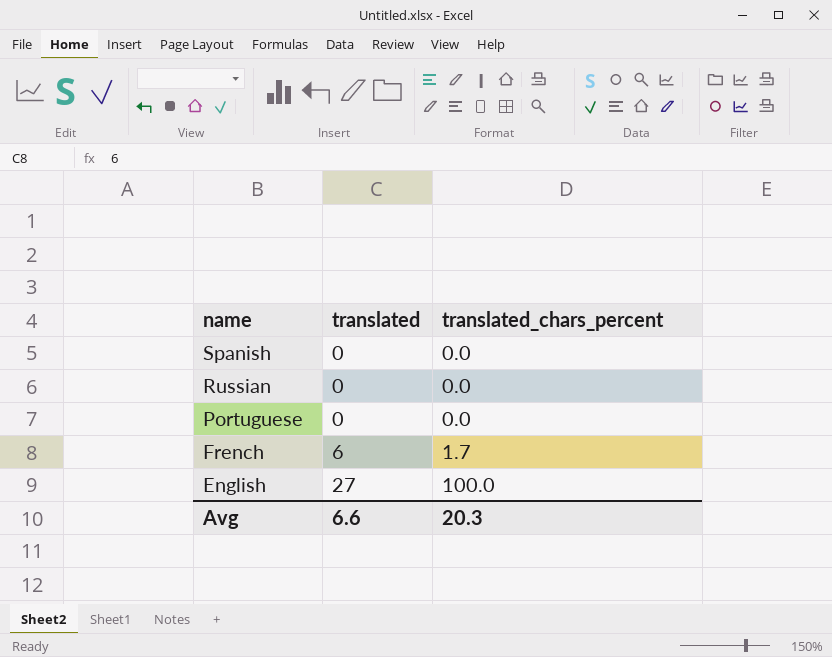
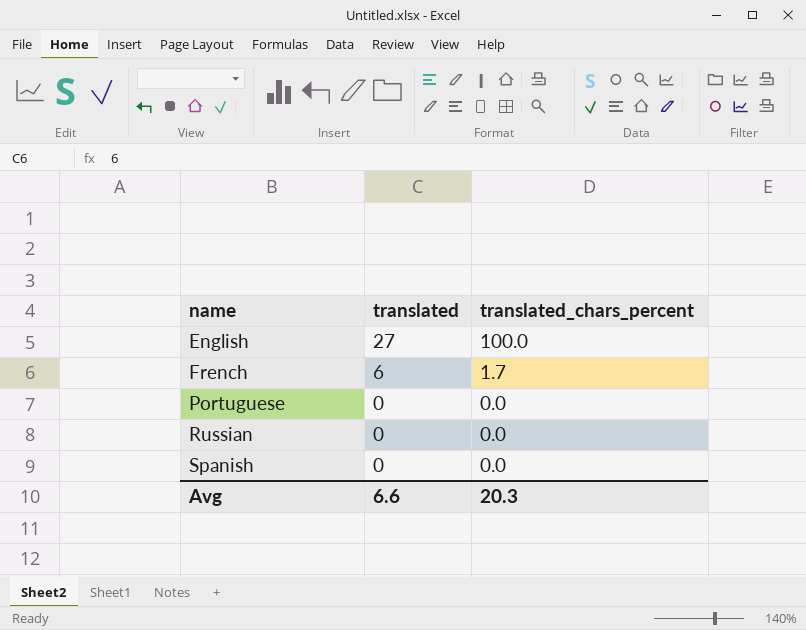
row order: name descending -> name ascending

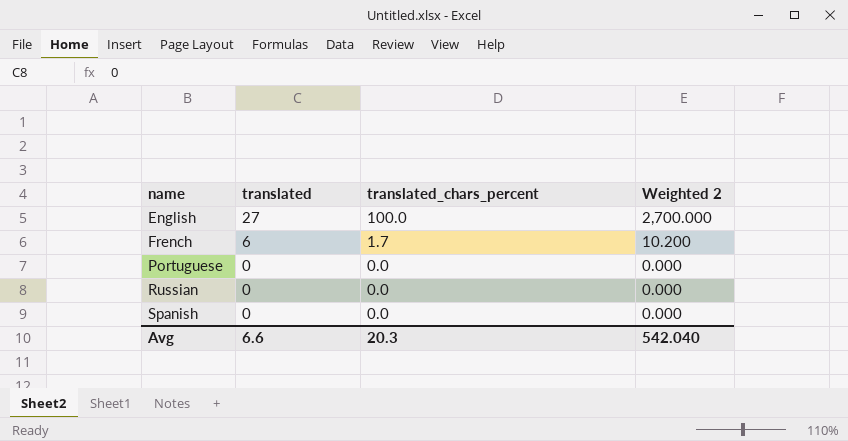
column Weighted 2 | formula: none -> [translated] * [translated_chars_percent]

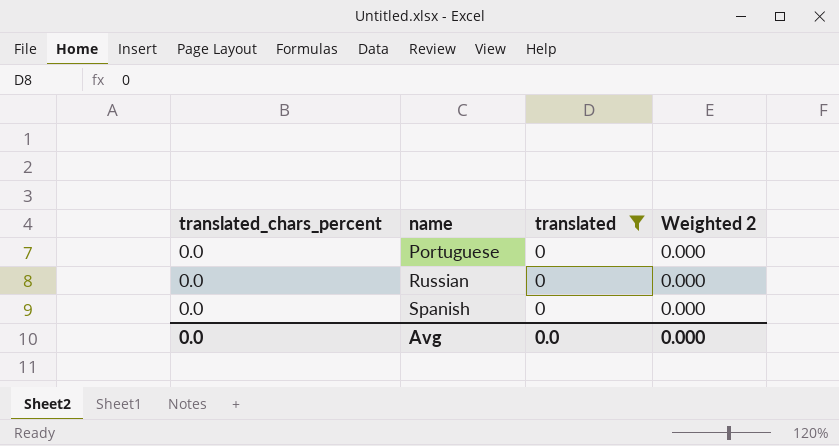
filter: none -> translated = 0
column translated_chars_percent | position: 3 -> 1
Avg | translated_chars_percent: 20.3 -> 0.0
Avg | translated: 6.6 -> 0.0
Avg | Weighted 2: 542.040 -> 0.000

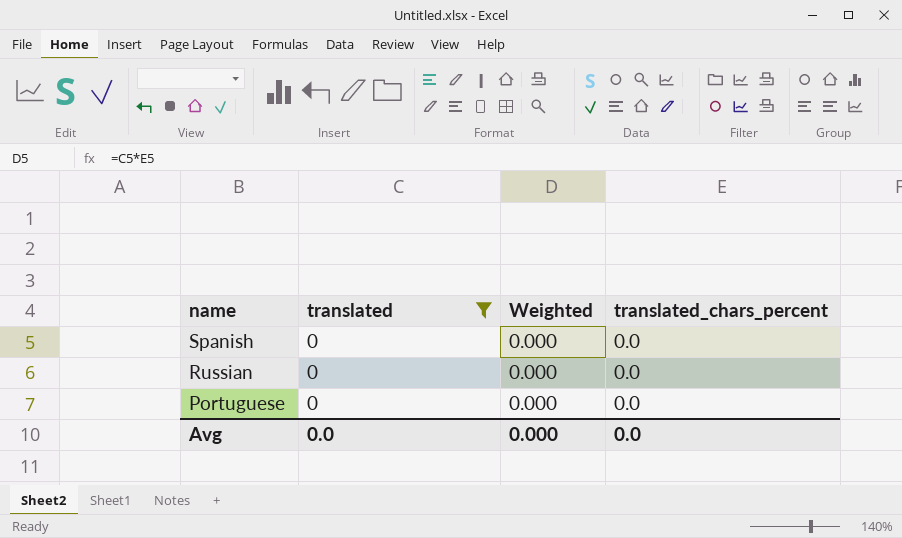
row order: name ascending -> name descending
column name: Weighted 2 -> Weighted
column translated_chars_percent | position: 1 -> 4

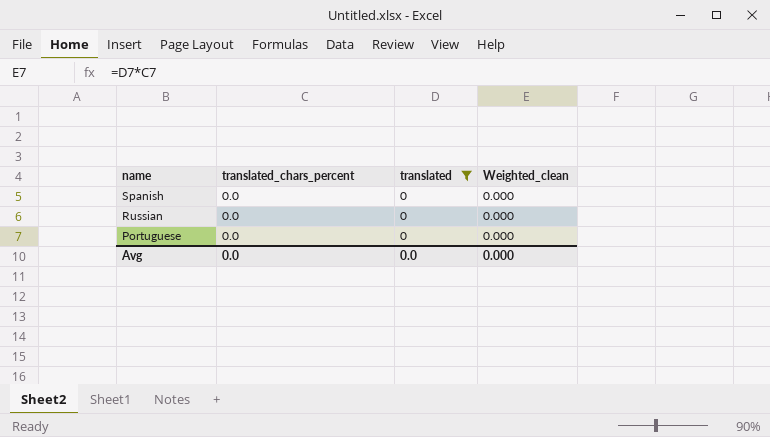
column translated_chars_percent | position: 4 -> 2
column name: Weighted -> Weighted_clean

